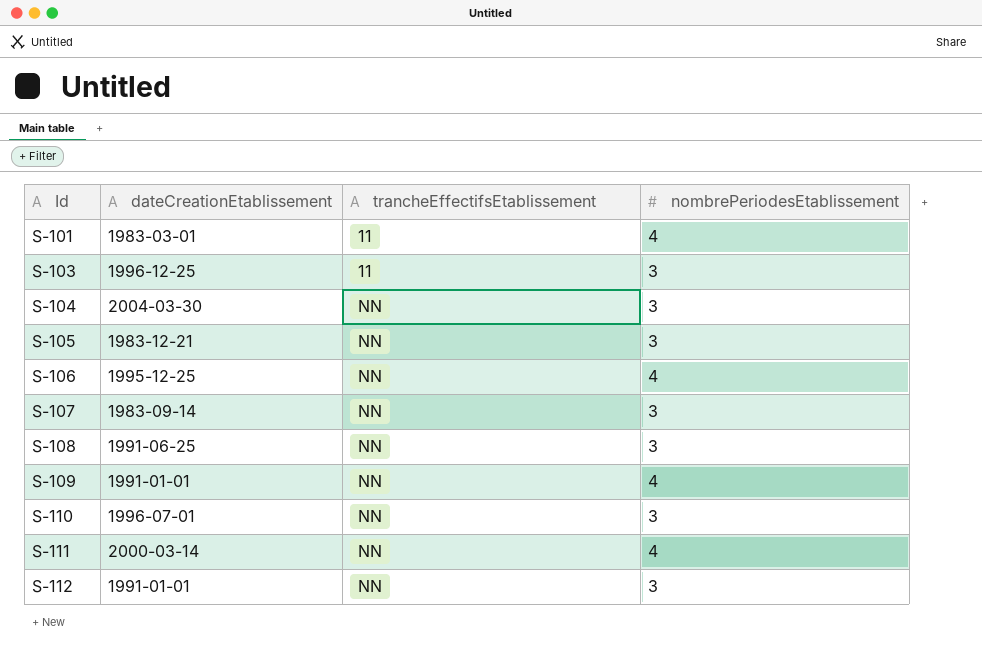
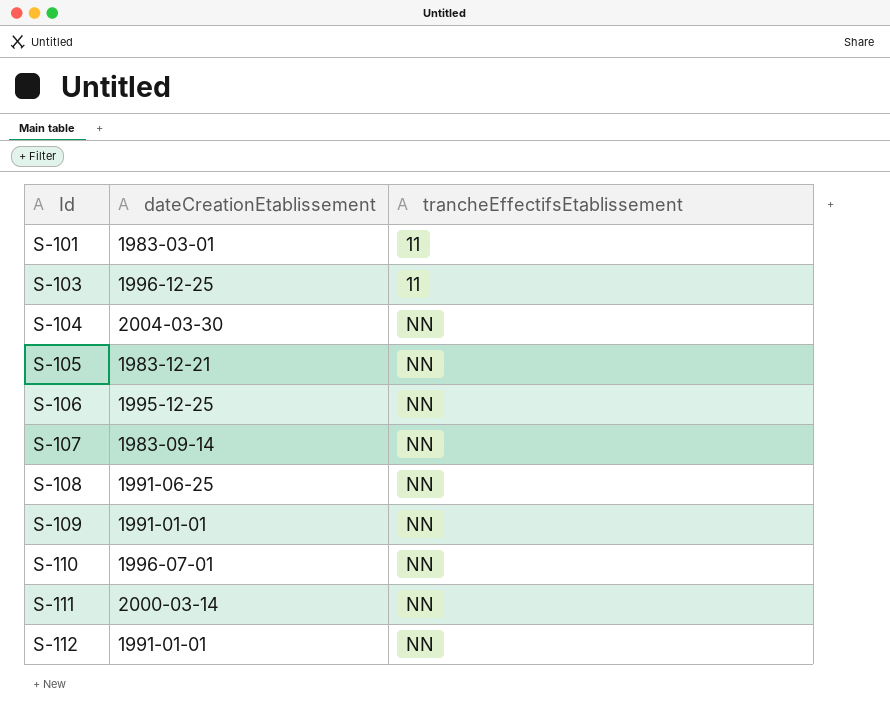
column nombrePeriodesEtablissement | position: 4 -> none

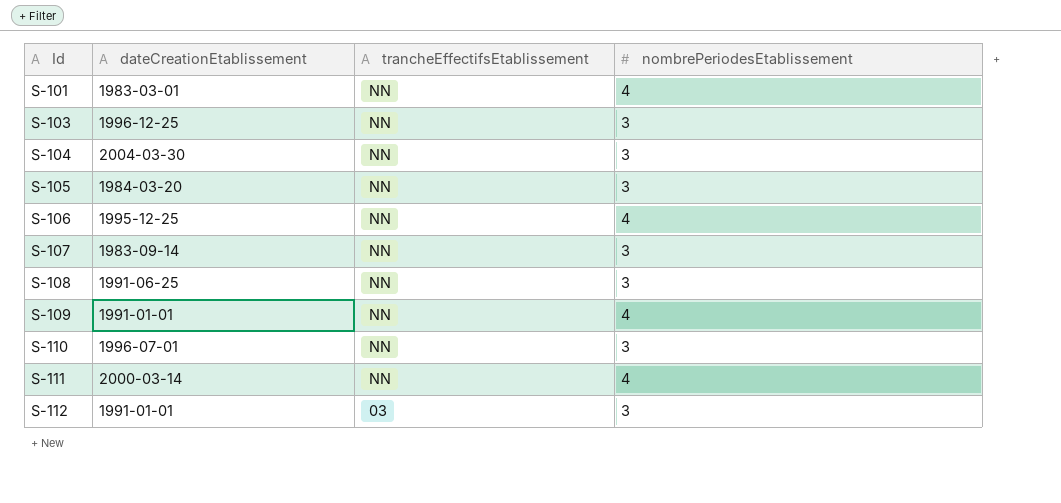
column nombrePeriodesEtablissement | position: none -> 4
S-101 | trancheEffectifsEtablissement: 11 -> NN
S-103 | trancheEffectifsEtablissement: 11 -> NN
S-105 | dateCreationEtablissement: 1983-12-21 -> 1984-03-20
S-112 | trancheEffectifsEtablissement: NN -> 03

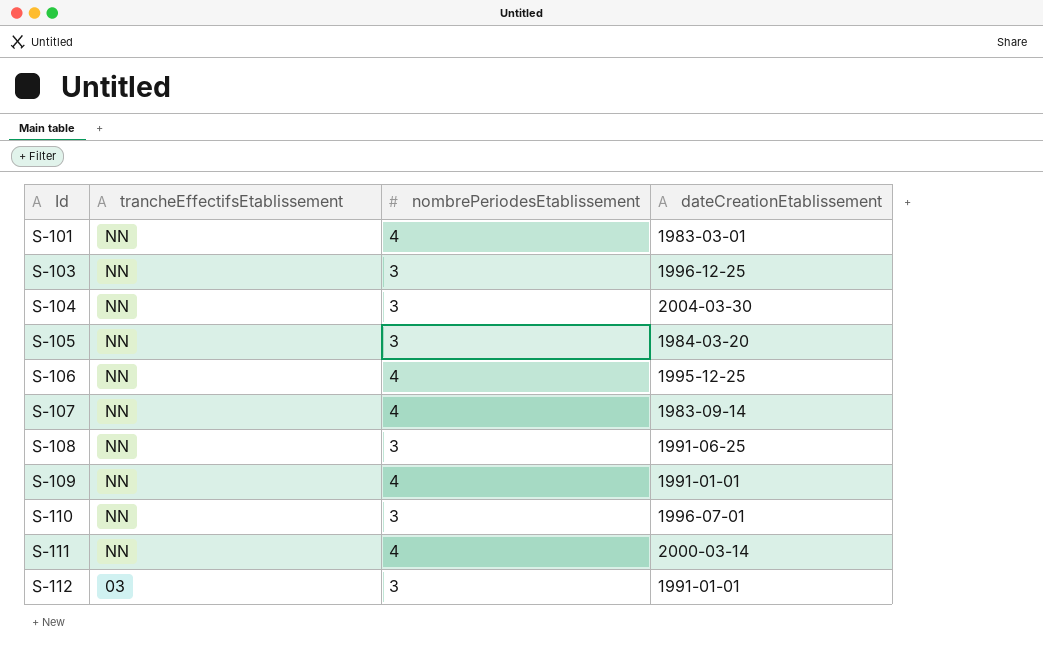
column dateCreationEtablissement | position: 2 -> 4
S-107 | nombrePeriodesEtablissement: 3 -> 4

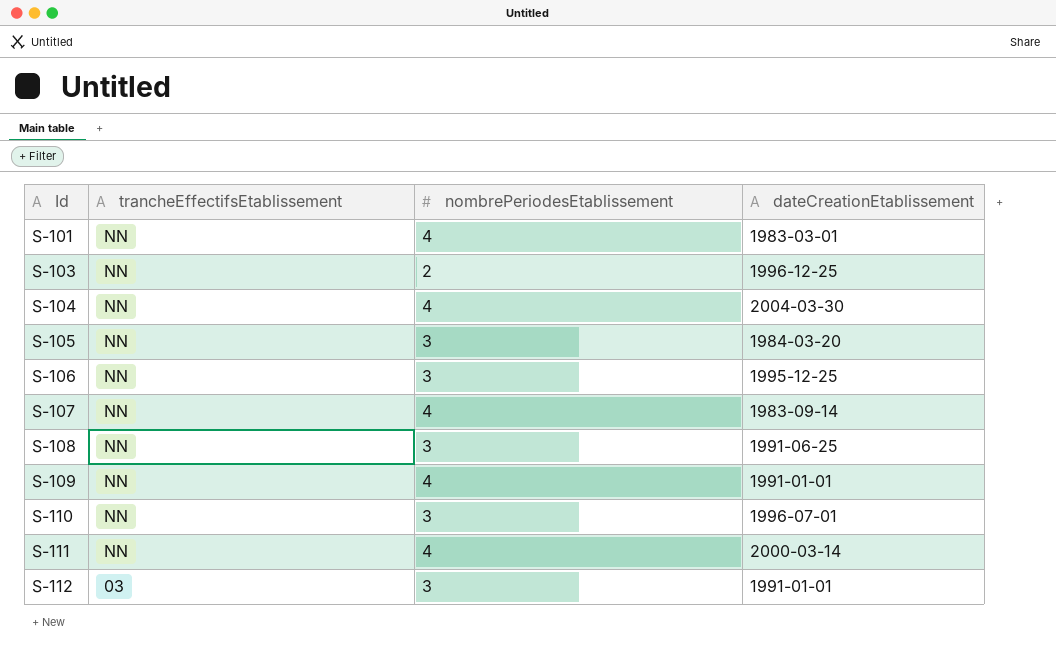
S-103 | nombrePeriodesEtablissement: 3 -> 2
S-104 | nombrePeriodesEtablissement: 3 -> 4
S-106 | nombrePeriodesEtablissement: 4 -> 3

